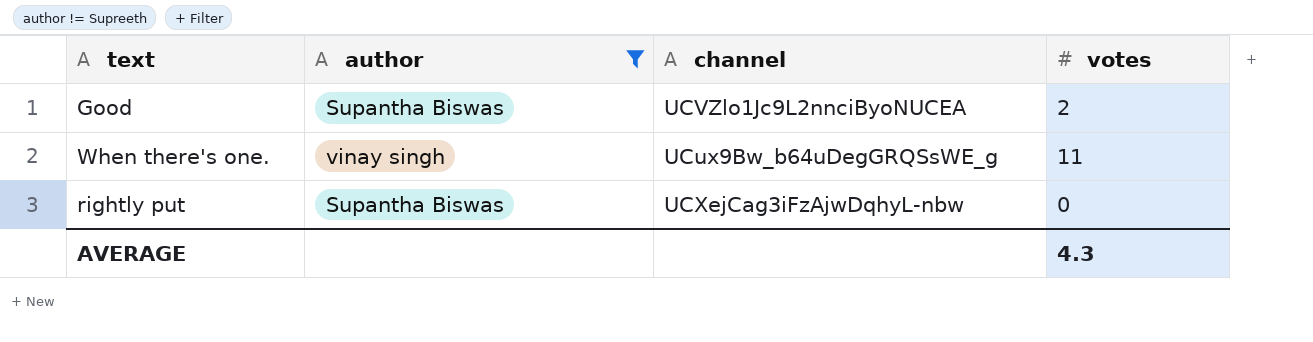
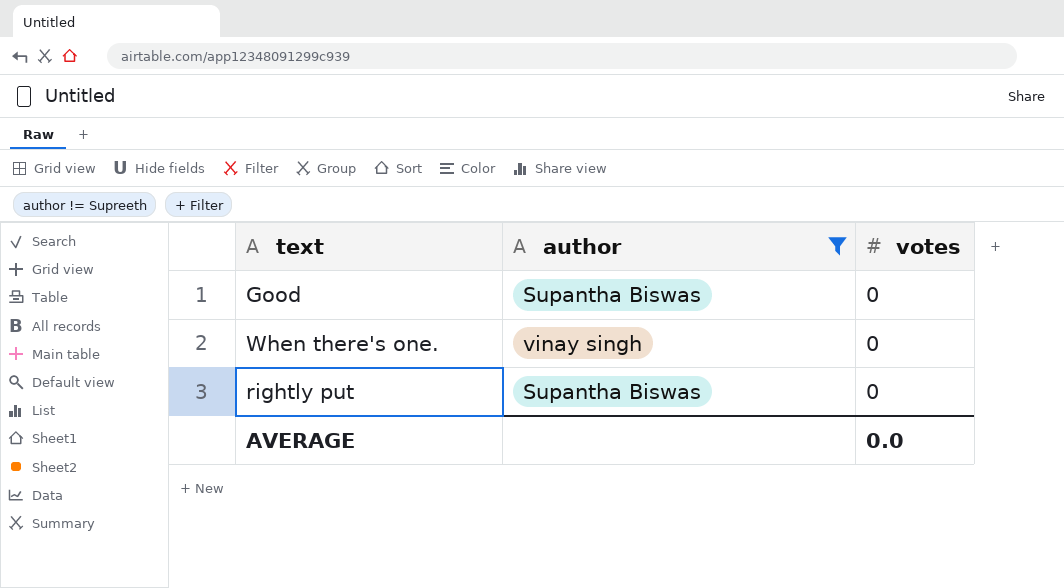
column channel | position: 3 -> none
Good | votes: 2 -> 0
When there's one. | votes: 11 -> 0
AVERAGE | votes: 4.3 -> 0.0

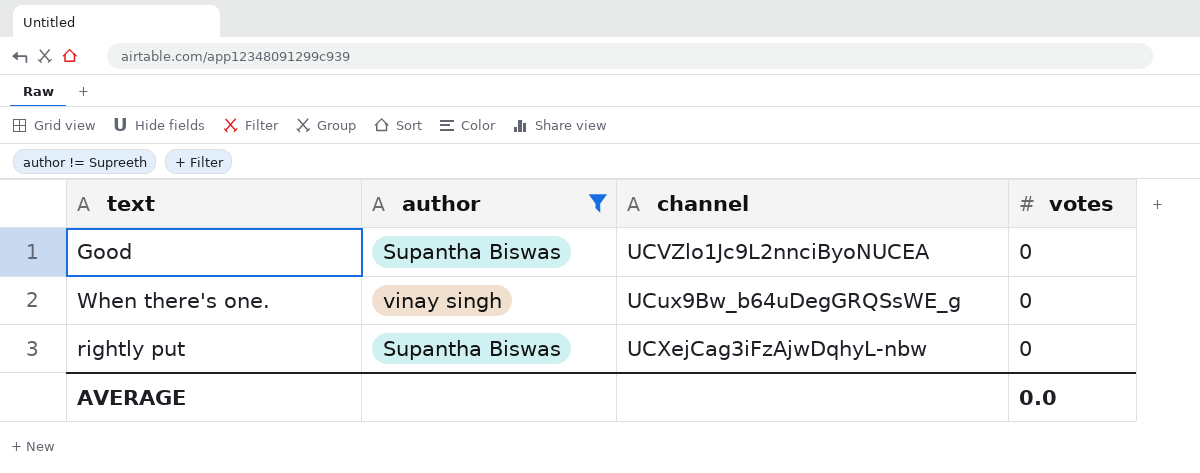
column channel | position: none -> 3

